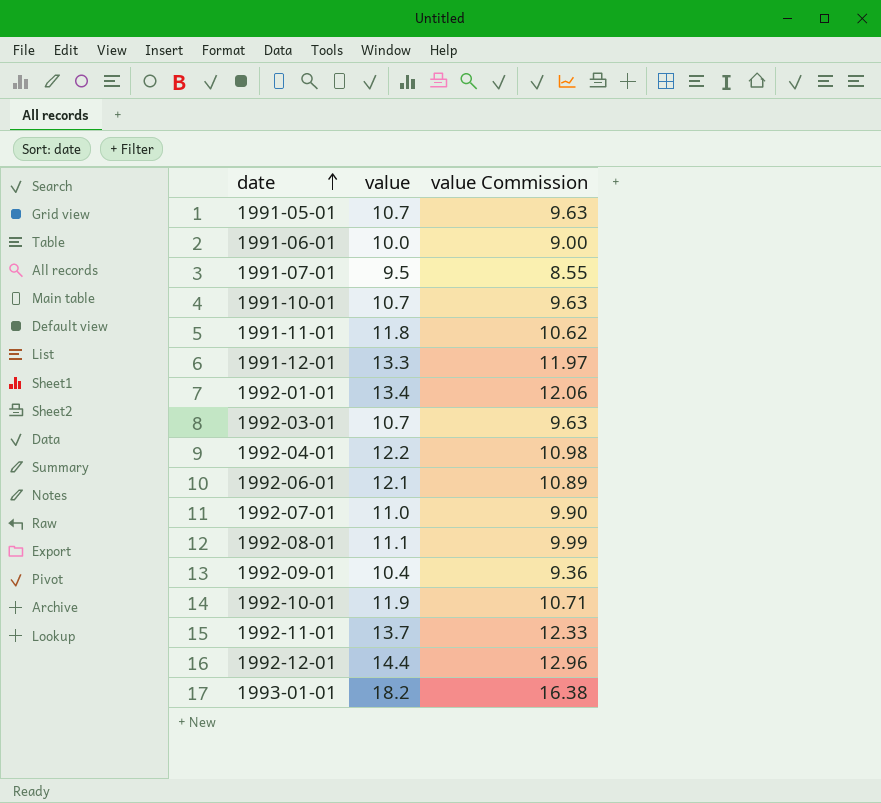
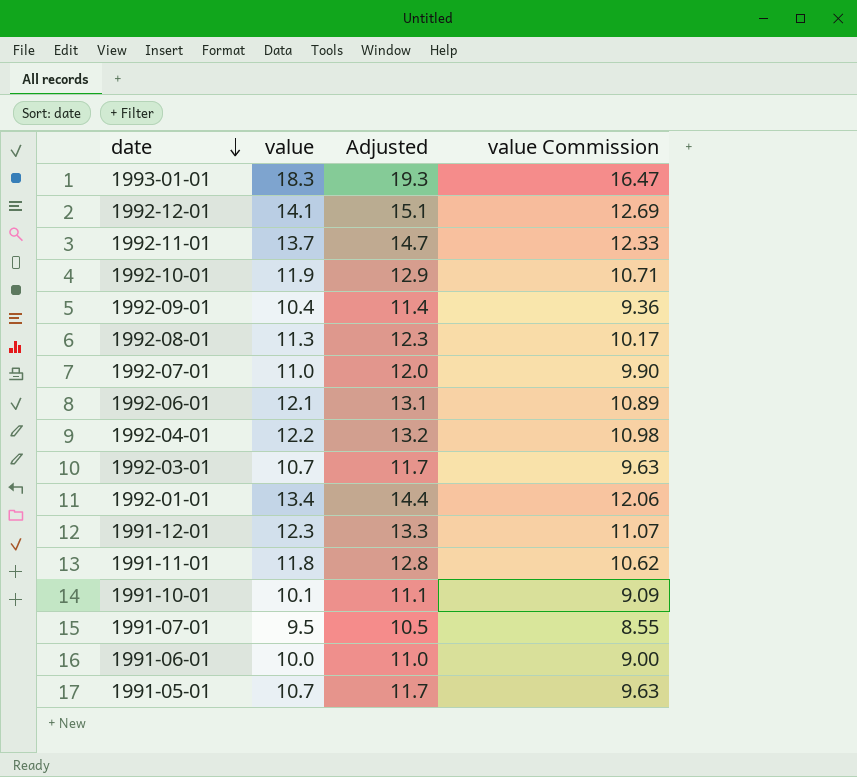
row order: date ascending -> date descending
column Adjusted | formula: none -> [value] + 1
1993-01-01 | value: 18.2 -> 18.3
1993-01-01 | value Commission: 16.38 -> 16.47
1992-12-01 | value: 14.4 -> 14.1
1992-12-01 | value Commission: 12.96 -> 12.69
1992-08-01 | value: 11.1 -> 11.3
1992-08-01 | value Commission: 9.99 -> 10.17
1991-12-01 | value: 13.3 -> 12.3
1991-12-01 | value Commission: 11.97 -> 11.07
1991-10-01 | value: 10.7 -> 10.1
1991-10-01 | value Commission: 9.63 -> 9.09

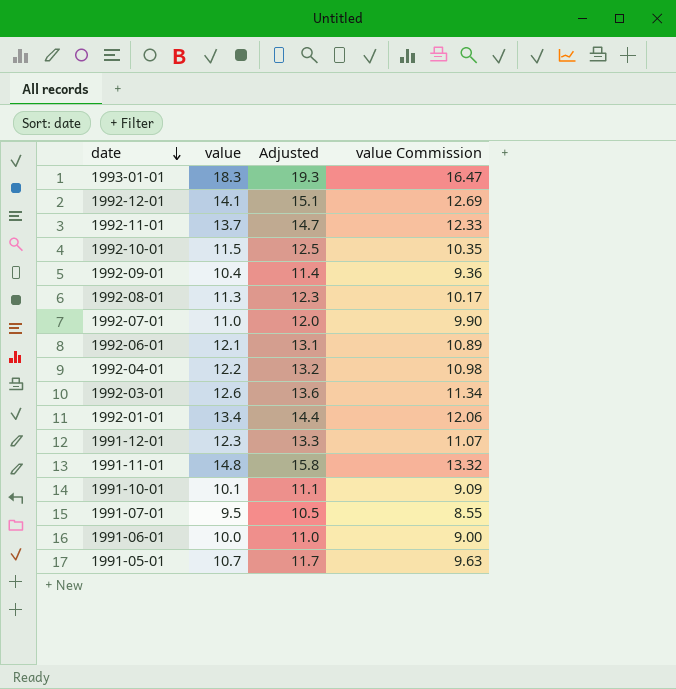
1992-10-01 | value: 11.9 -> 11.5
1992-10-01 | Adjusted: 12.9 -> 12.5
1992-10-01 | value Commission: 10.71 -> 10.35
1992-03-01 | value: 10.7 -> 12.6
1992-03-01 | Adjusted: 11.7 -> 13.6
1992-03-01 | value Commission: 9.63 -> 11.34
1991-11-01 | value: 11.8 -> 14.8
1991-11-01 | Adjusted: 12.8 -> 15.8
1991-11-01 | value Commission: 10.62 -> 13.32

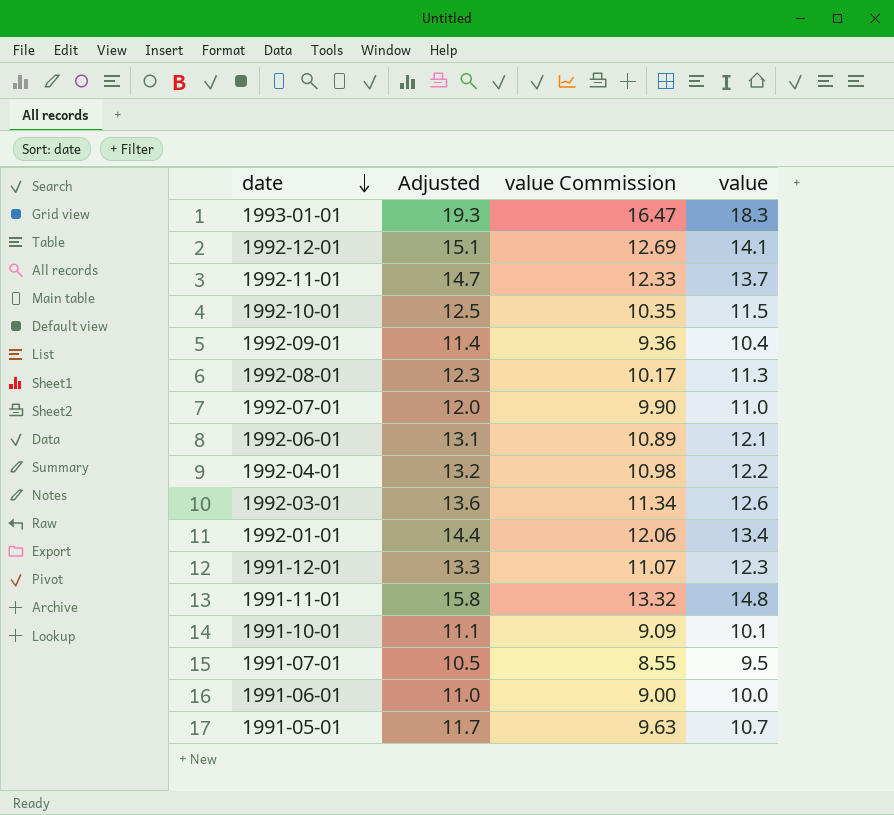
column value | position: 2 -> 4

